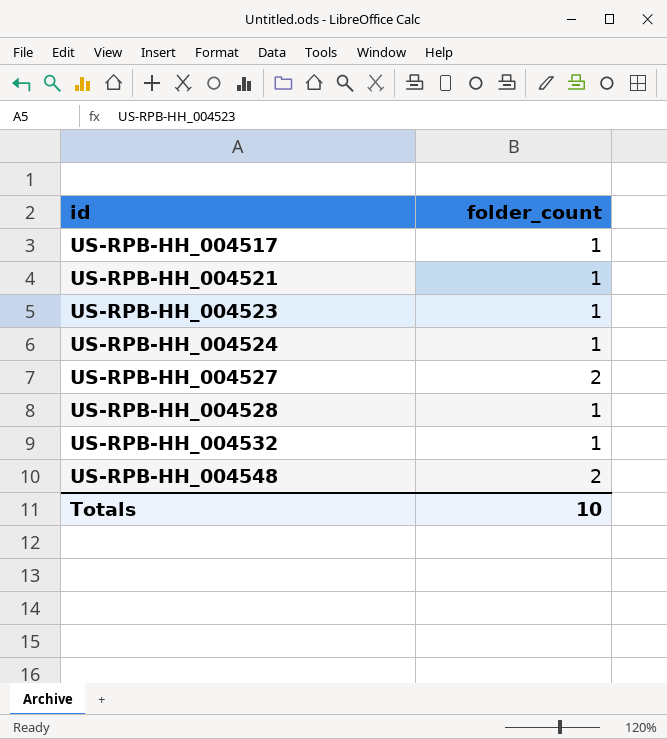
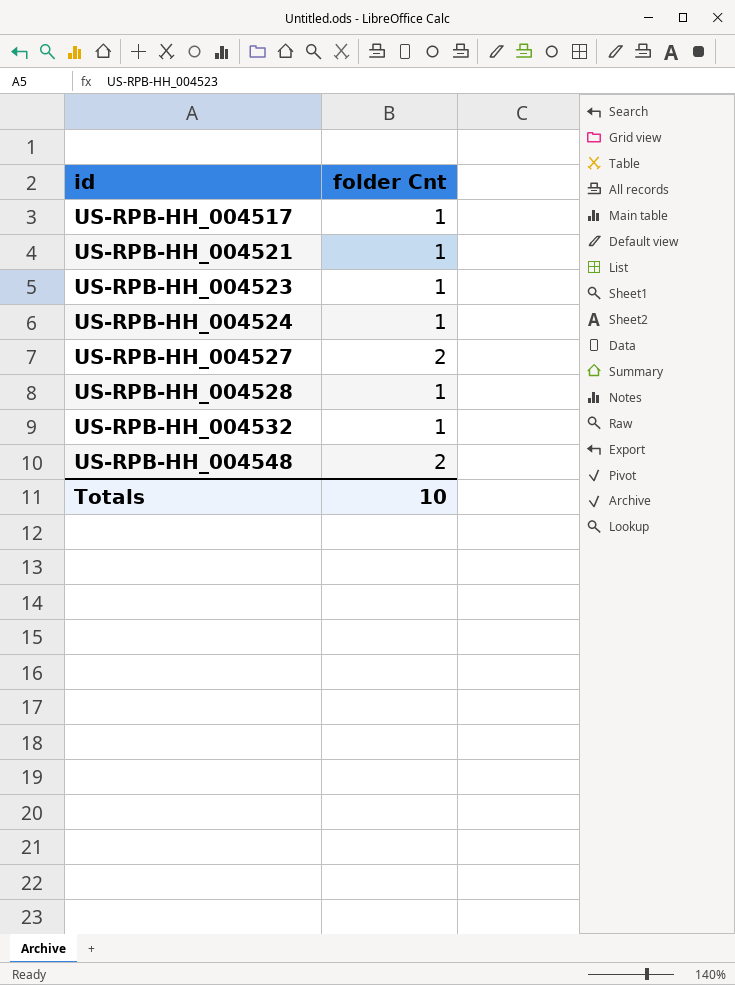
column name: folder_count -> folder Cnt

